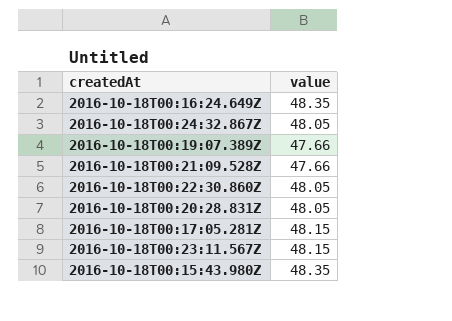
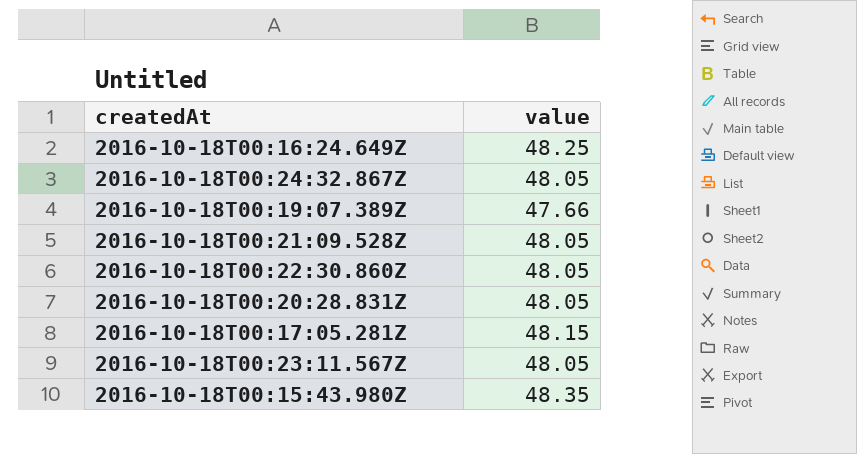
2016-10-18T00:16:24.649Z | value: 48.35 -> 48.25
2016-10-18T00:21:09.528Z | value: 47.66 -> 48.05
2016-10-18T00:23:11.567Z | value: 48.15 -> 48.05

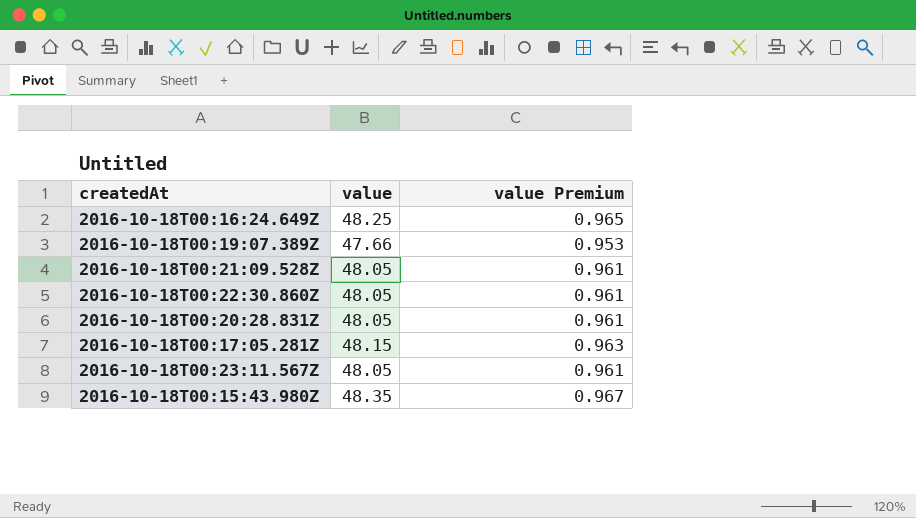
column value Premium | formula: none -> [value] * 0.02
row 2016-10-18T00:24:32.867Z: 48.05 -> none

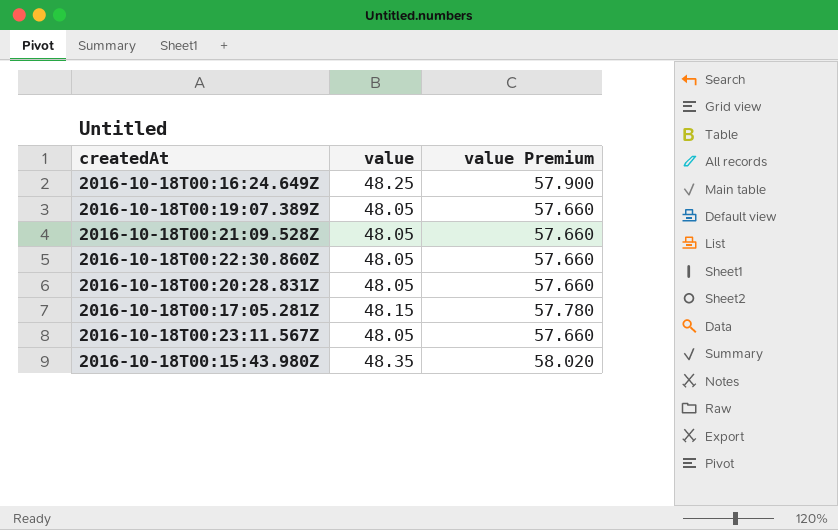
column value Premium | formula: [value] * 0.02 -> [value] * 1.2
2016-10-18T00:19:07.389Z | value: 47.66 -> 48.05

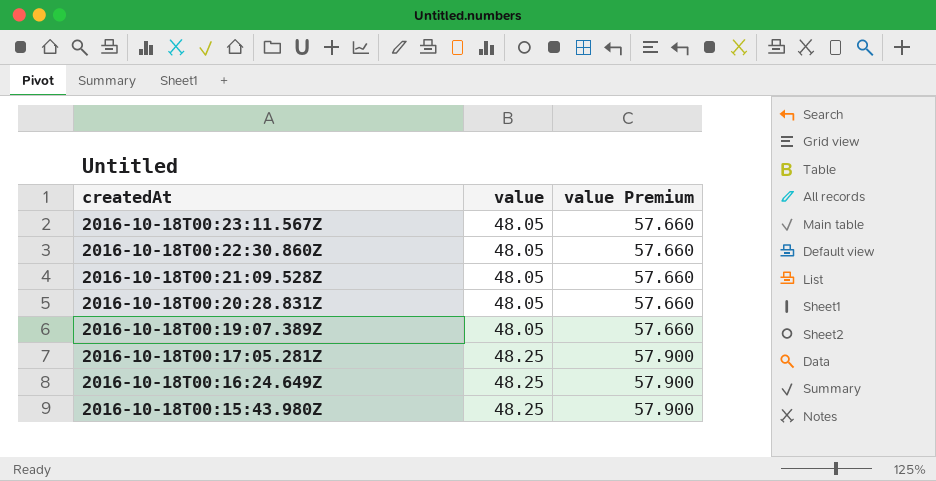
row order: none -> createdAt descending
2016-10-18T00:17:05.281Z | value: 48.15 -> 48.25
2016-10-18T00:17:05.281Z | value Premium: 57.780 -> 57.900
2016-10-18T00:15:43.980Z | value: 48.35 -> 48.25
2016-10-18T00:15:43.980Z | value Premium: 58.020 -> 57.900

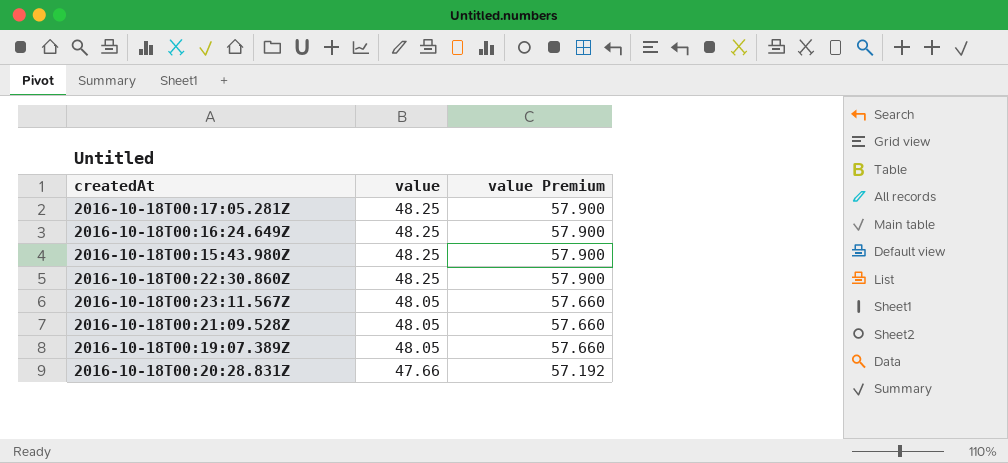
row order: createdAt descending -> value descending
2016-10-18T00:22:30.860Z | value: 48.05 -> 48.25
2016-10-18T00:22:30.860Z | value Premium: 57.660 -> 57.900
2016-10-18T00:20:28.831Z | value: 48.05 -> 47.66
2016-10-18T00:20:28.831Z | value Premium: 57.660 -> 57.192

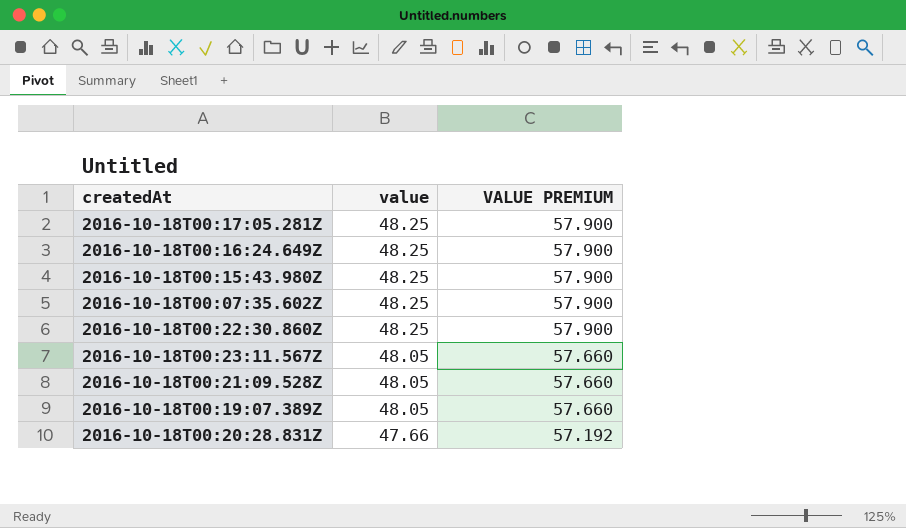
column name: value Premium -> VALUE PREMIUM
row 2016-10-18T00:07:35.602Z: none -> 48.25 | 57.900

